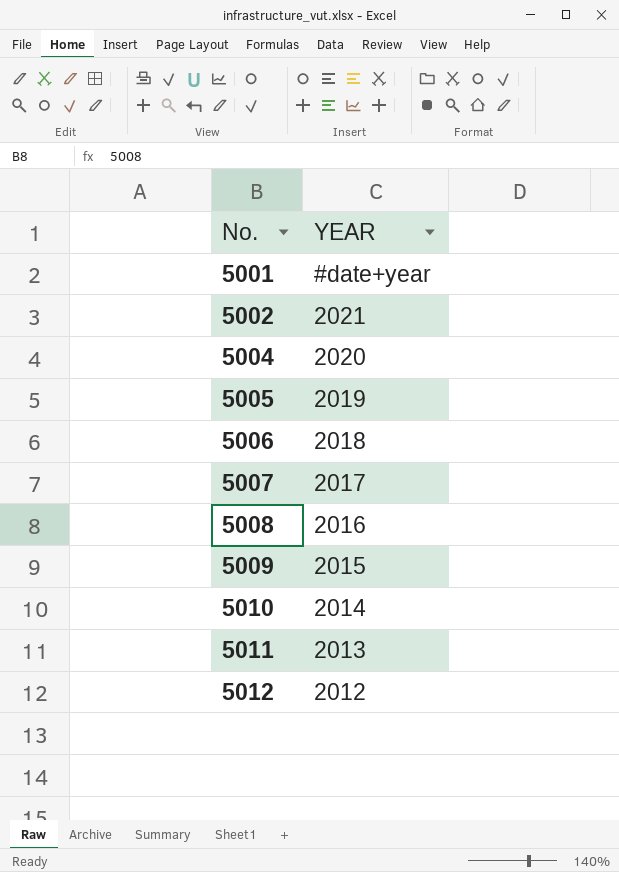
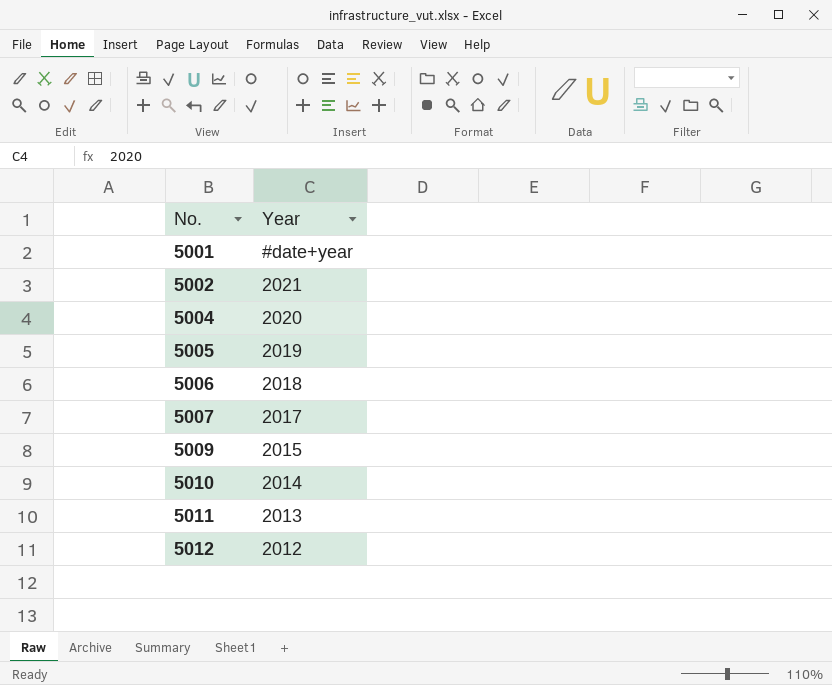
column name: YEAR -> Year
row 5008: 2016 -> none

